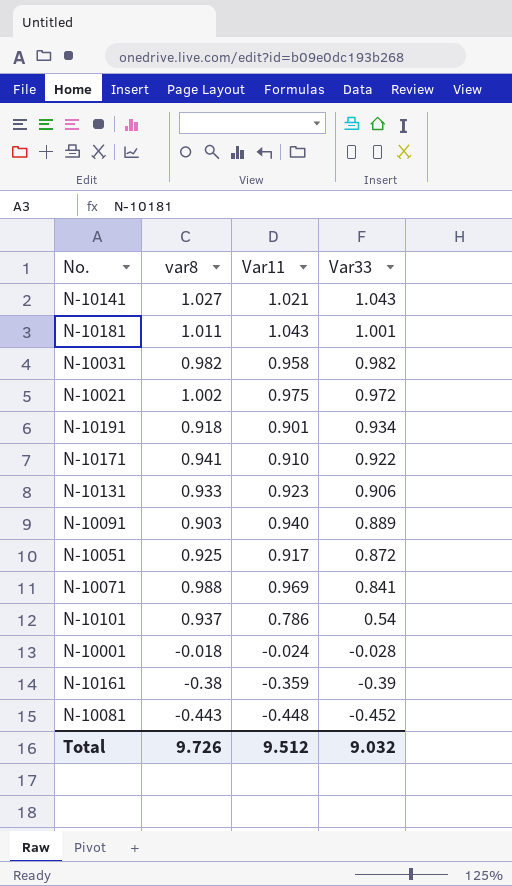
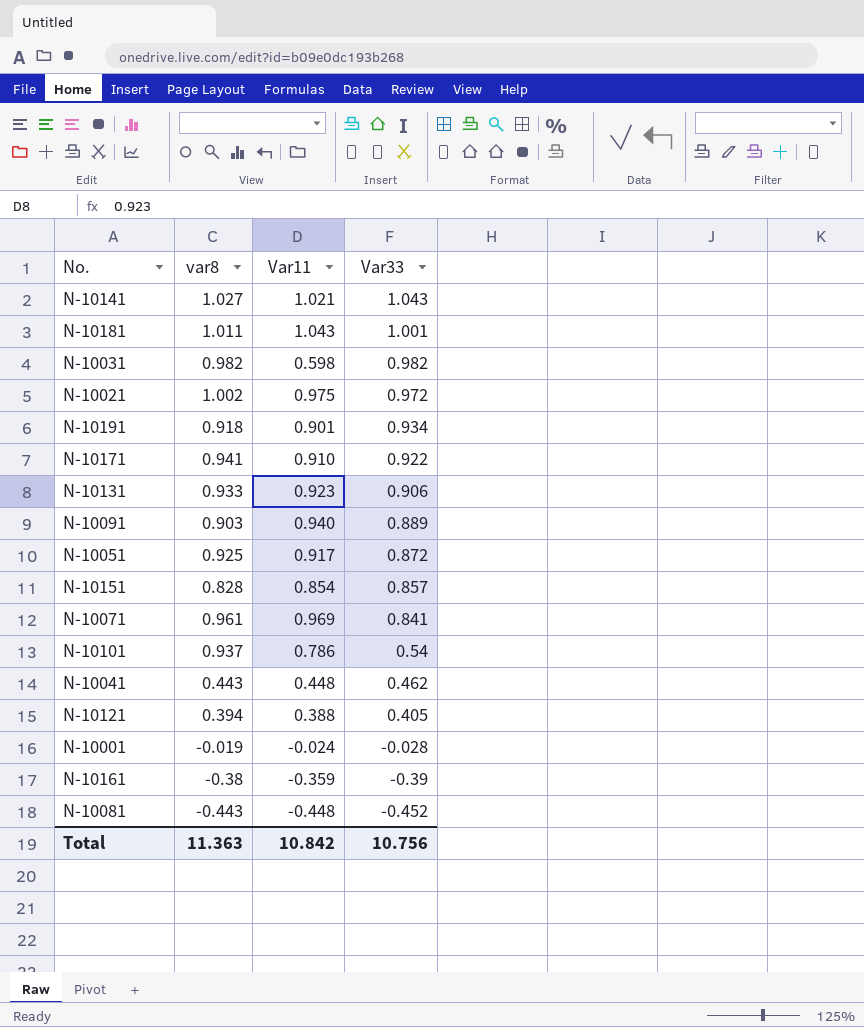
N-10031 | Var11: 0.958 -> 0.598
row N-10151: none -> 0.828 | 0.854 | 0.857
N-10071 | var8: 0.988 -> 0.961
row N-10041: none -> 0.443 | 0.448 | 0.462
row N-10121: none -> 0.394 | 0.388 | 0.405
N-10001 | var8: -0.018 -> -0.019
Total | var8: 9.726 -> 11.363
Total | Var11: 9.512 -> 10.842
Total | Var33: 9.032 -> 10.756

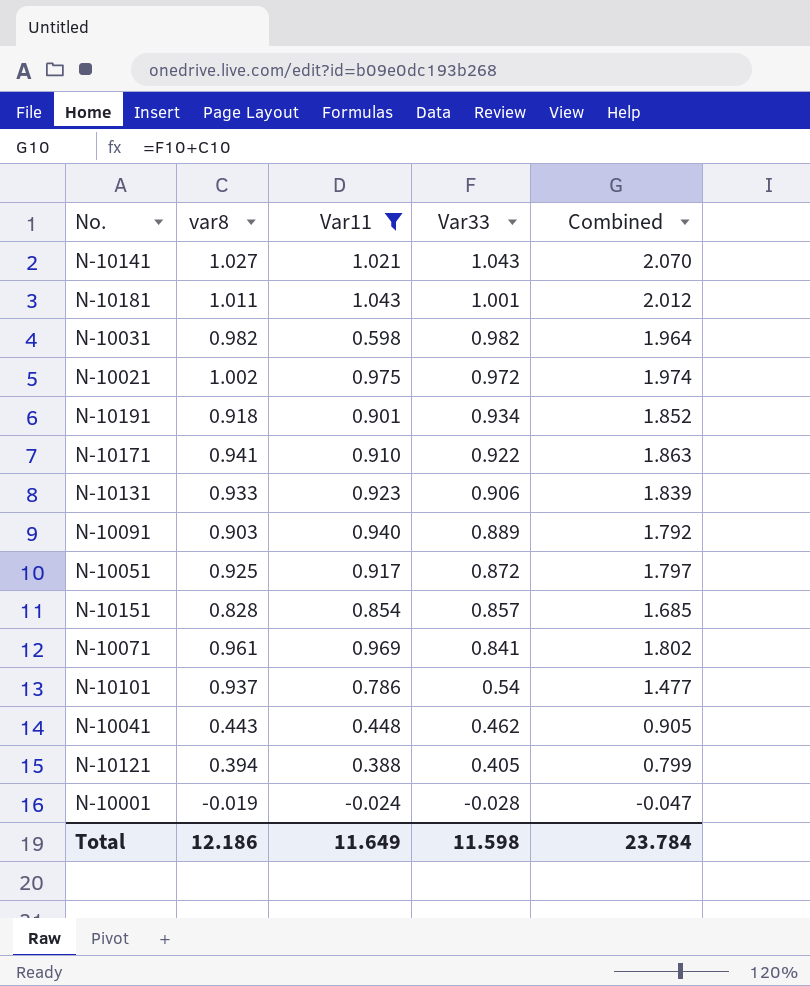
filter: none -> Var11 >= -0.024
column Combined | formula: none -> [var8] + [Var33]
Total | var8: 11.363 -> 12.186
Total | Var11: 10.842 -> 11.649
Total | Var33: 10.756 -> 11.598

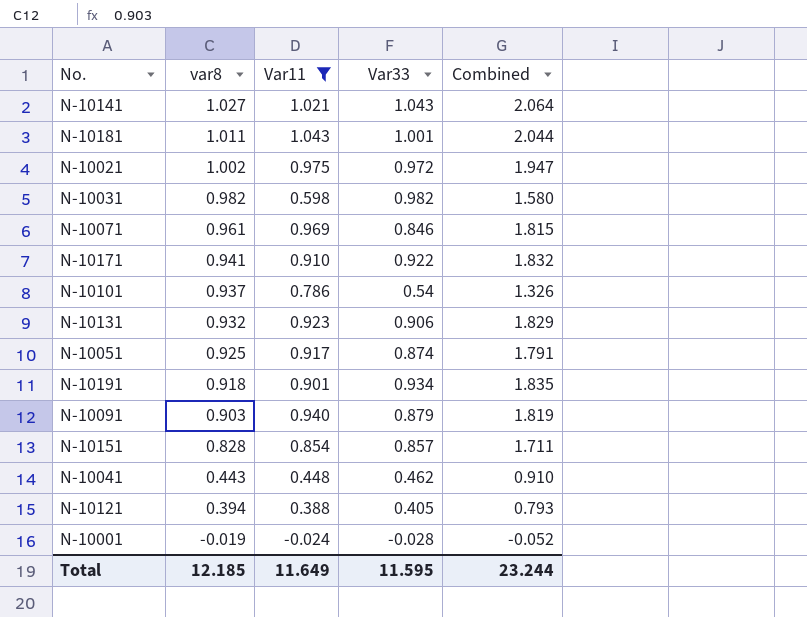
row order: Var33 descending -> var8 descending
column Combined | formula: [var8] + [Var33] -> [Var11] + [Var33]
N-10071 | Var33: 0.841 -> 0.846
N-10131 | var8: 0.933 -> 0.932
N-10051 | Var33: 0.872 -> 0.874
N-10091 | Var33: 0.889 -> 0.879
Total | var8: 12.186 -> 12.185
Total | Var33: 11.598 -> 11.595
Total | Combined: 23.784 -> 23.244

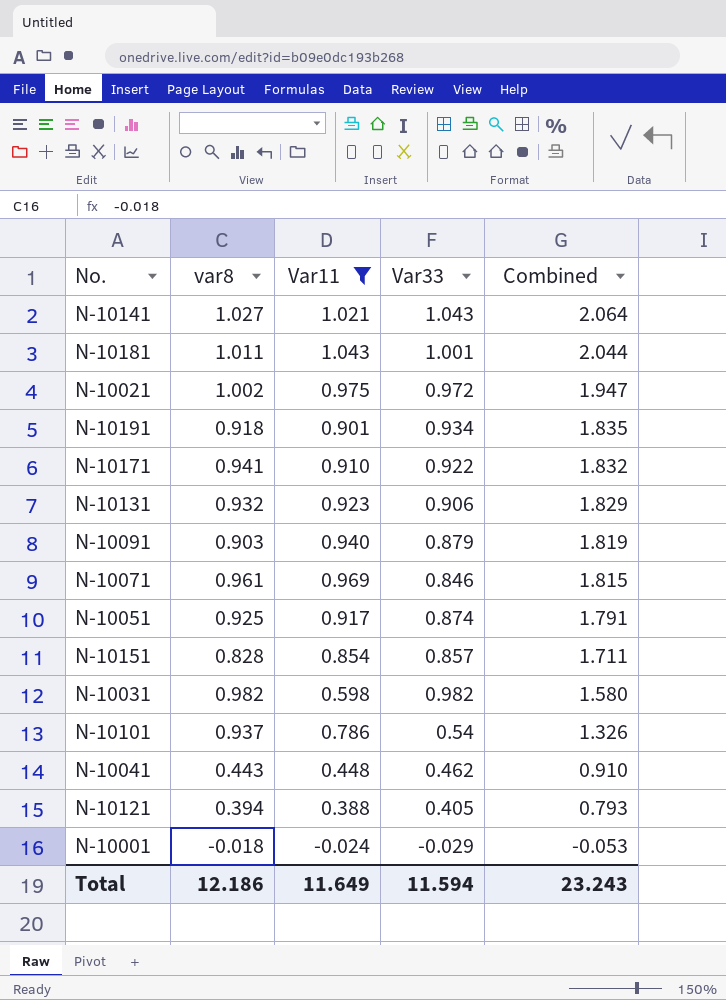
row order: var8 descending -> Combined descending
N-10001 | var8: -0.019 -> -0.018
N-10001 | Var33: -0.028 -> -0.029
N-10001 | Combined: -0.052 -> -0.053
Total | var8: 12.185 -> 12.186
Total | Var33: 11.595 -> 11.594
Total | Combined: 23.244 -> 23.243

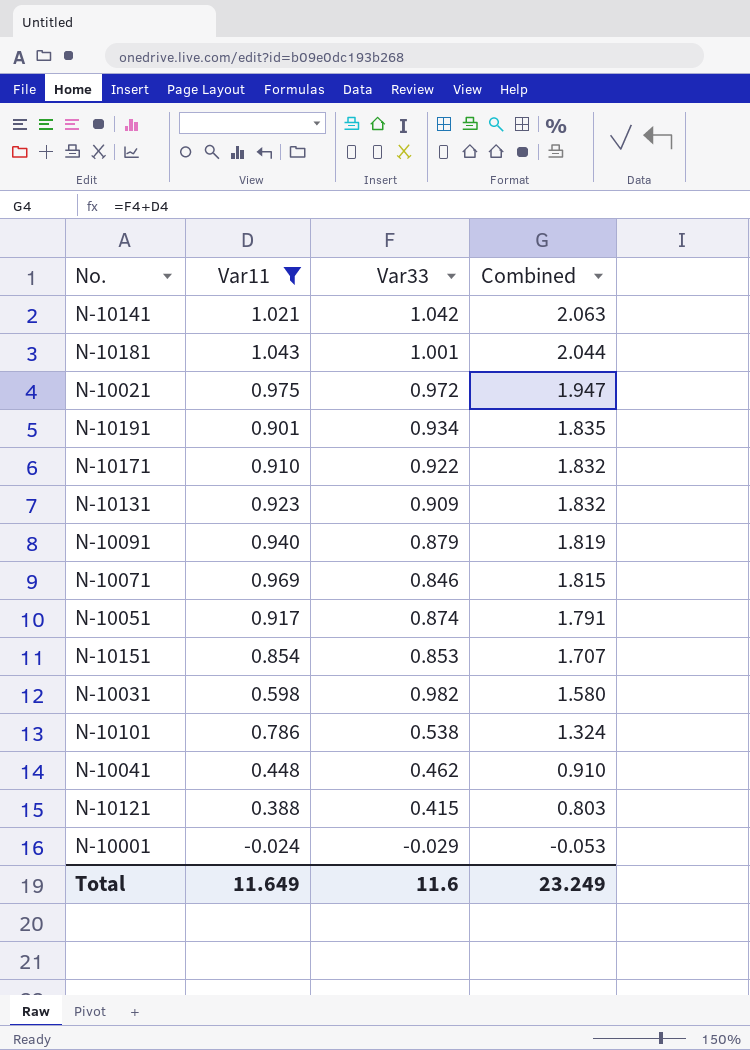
column var8 | position: 2 -> none
N-10141 | Var33: 1.043 -> 1.042
N-10141 | Combined: 2.064 -> 2.063
N-10131 | Var33: 0.906 -> 0.909
N-10131 | Combined: 1.829 -> 1.832
N-10151 | Var33: 0.857 -> 0.853
N-10151 | Combined: 1.711 -> 1.707
N-10101 | Var33: 0.54 -> 0.538
N-10101 | Combined: 1.326 -> 1.324
N-10121 | Var33: 0.405 -> 0.415
N-10121 | Combined: 0.793 -> 0.803
Total | Var33: 11.594 -> 11.6
Total | Combined: 23.243 -> 23.249

